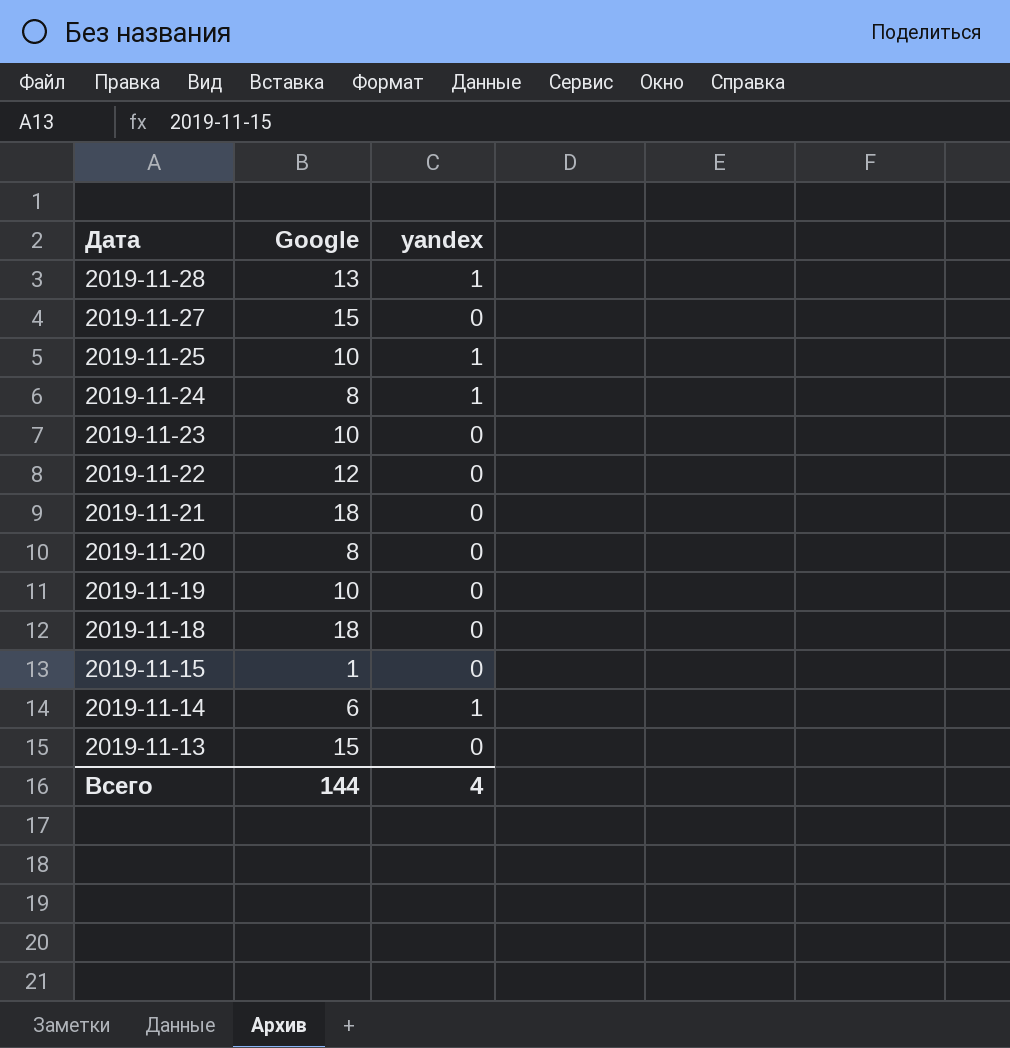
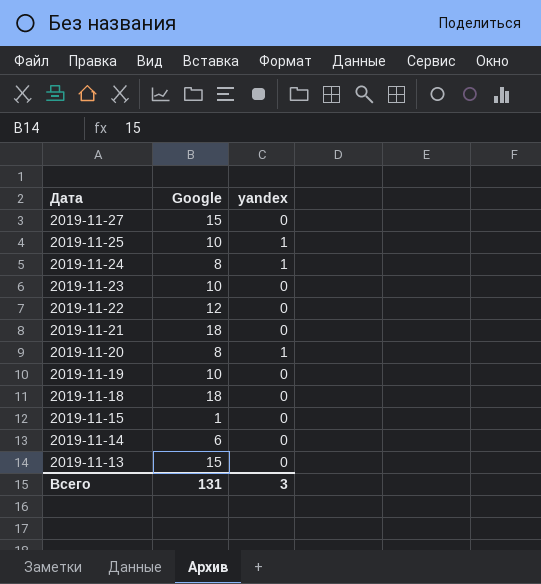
row 2019-11-28: 13 | 1 -> none
2019-11-20 | yandex: 0 -> 1
2019-11-14 | yandex: 1 -> 0
Всего | Google: 144 -> 131
Всего | yandex: 4 -> 3

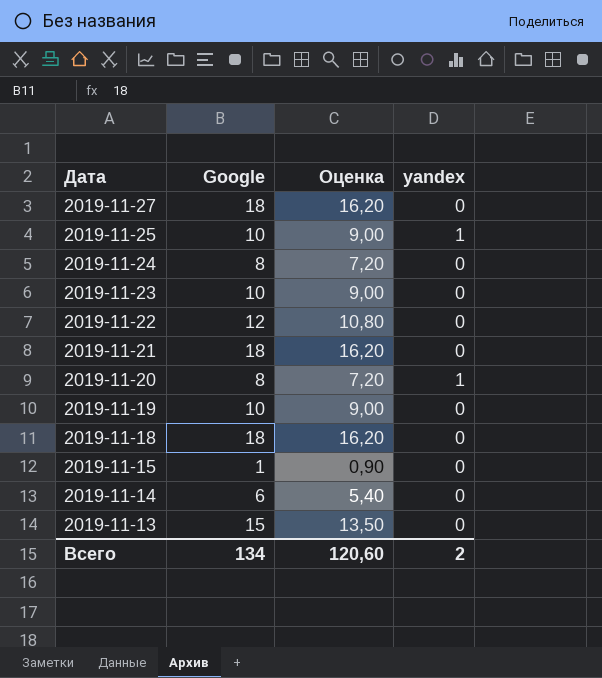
column Оценка | formula: none -> [Google] * 0,9
2019-11-27 | Google: 15 -> 18
2019-11-24 | yandex: 1 -> 0
Всего | Google: 131 -> 134
Всего | yandex: 3 -> 2

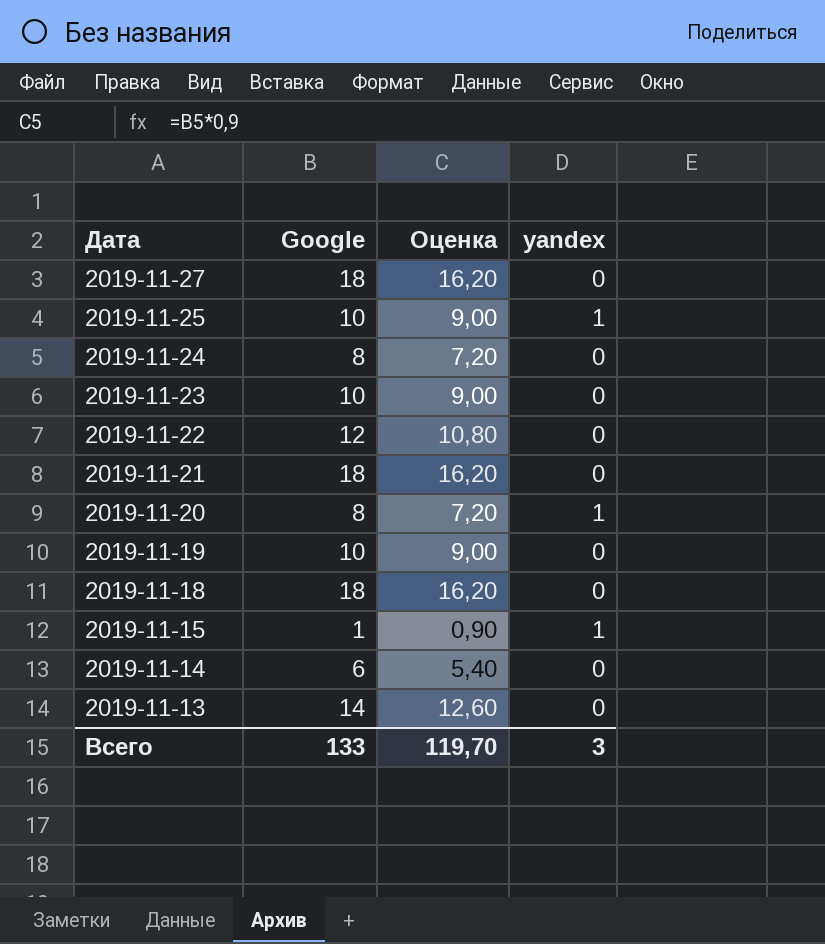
2019-11-15 | yandex: 0 -> 1
2019-11-13 | Google: 15 -> 14
2019-11-13 | Оценка: 13,50 -> 12,60
Всего | Google: 134 -> 133
Всего | Оценка: 120,60 -> 119,70
Всего | yandex: 2 -> 3

